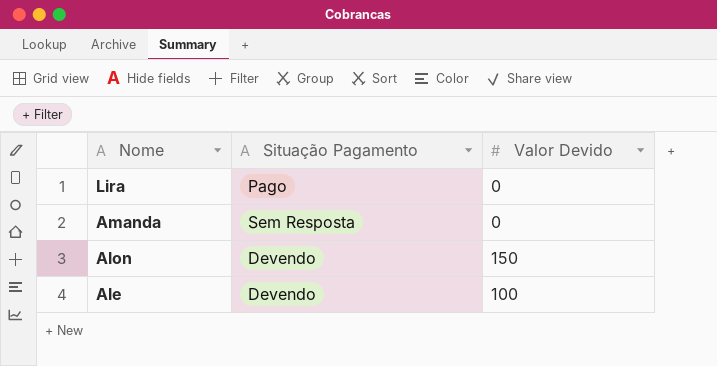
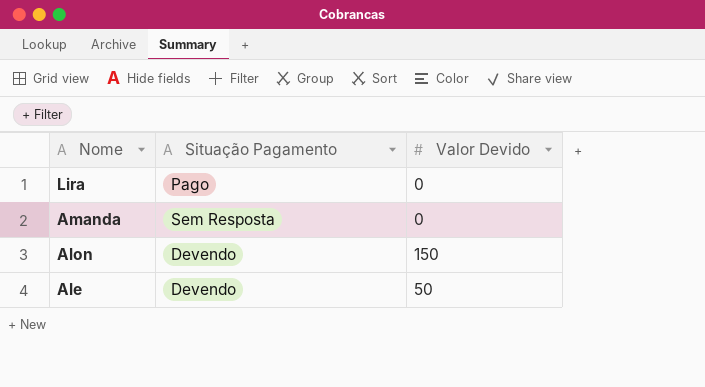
Ale | Valor Devido: 100 -> 50

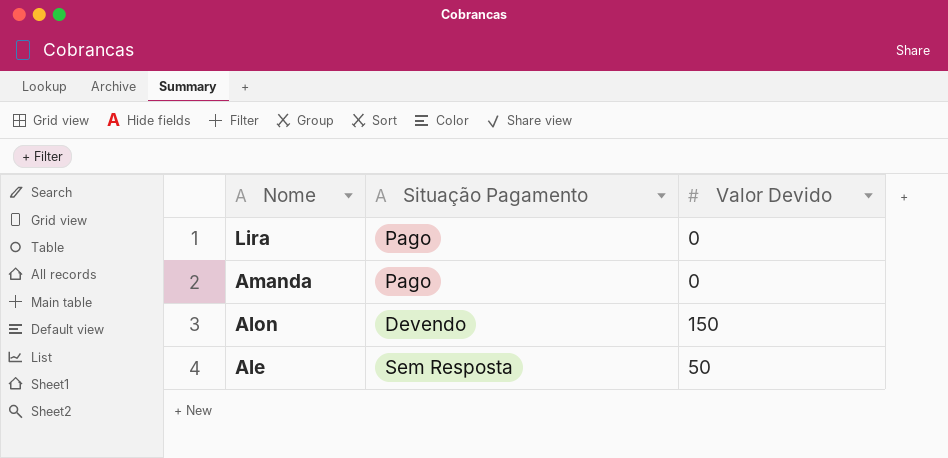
Amanda | Situação Pagamento: Sem Resposta -> Pago
Ale | Situação Pagamento: Devendo -> Sem Resposta

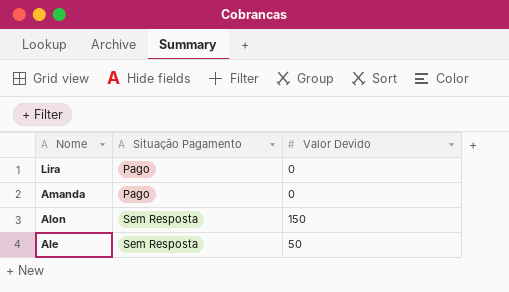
Alon | Situação Pagamento: Devendo -> Sem Resposta

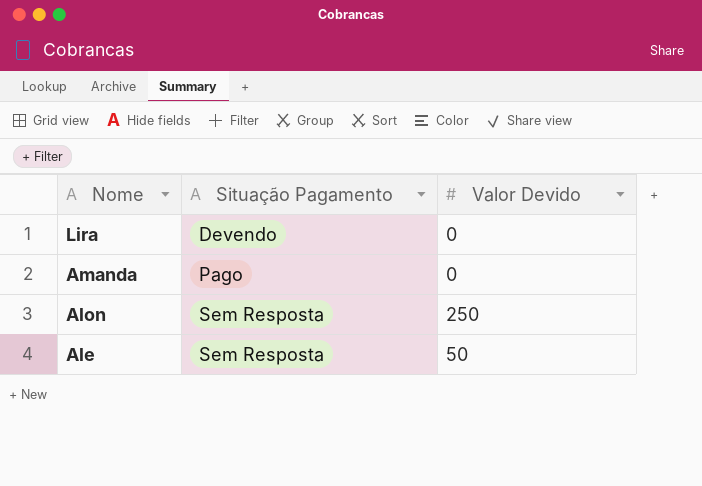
Lira | Situação Pagamento: Pago -> Devendo
Alon | Valor Devido: 150 -> 250

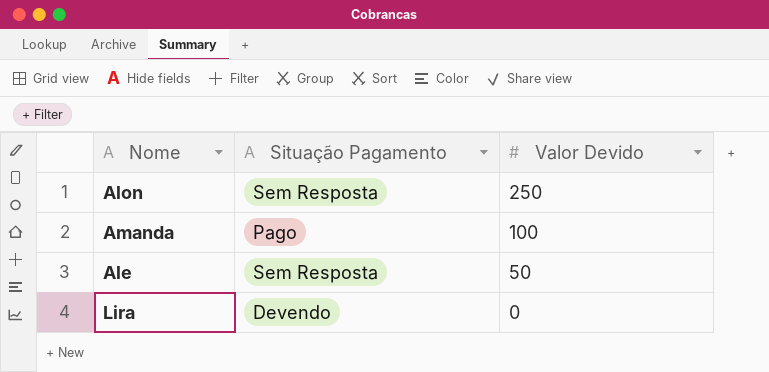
row order: Nome descending -> Valor Devido descending
Amanda | Valor Devido: 0 -> 100

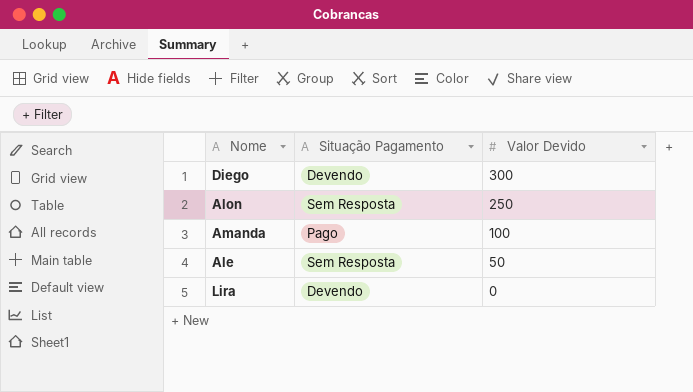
row Diego: none -> Devendo | 300

